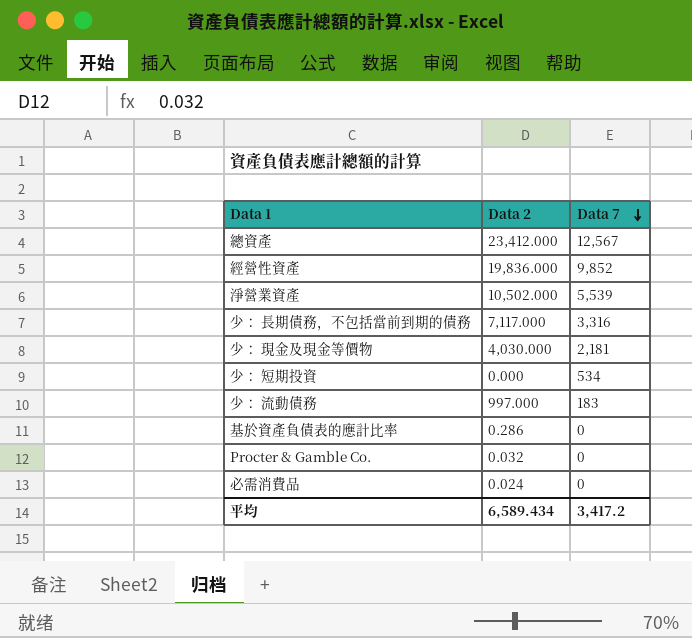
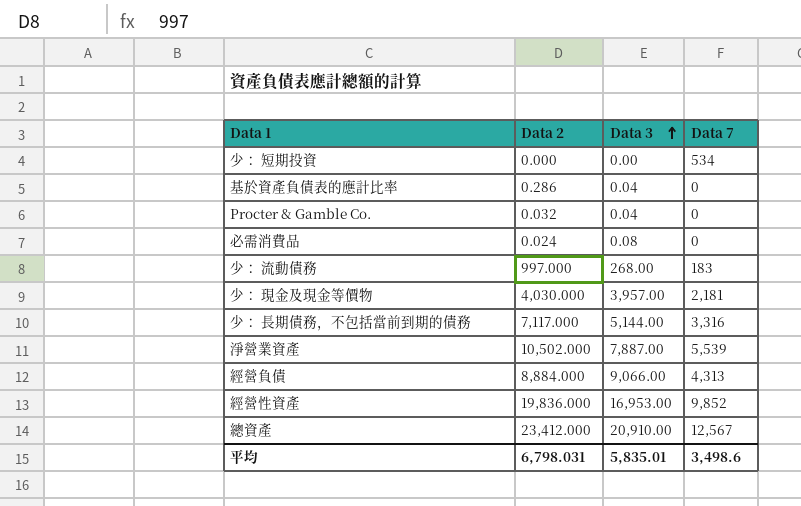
row order: Data 7 descending -> Data 3 ascending
column Data 3 | position: none -> 3
row 經營負債: none -> 8,884.000 | 9,066.00 | 4,313
平均 | Data 2: 6,589.434 -> 6,798.031
平均 | Data 7: 3,417.2 -> 3,498.6

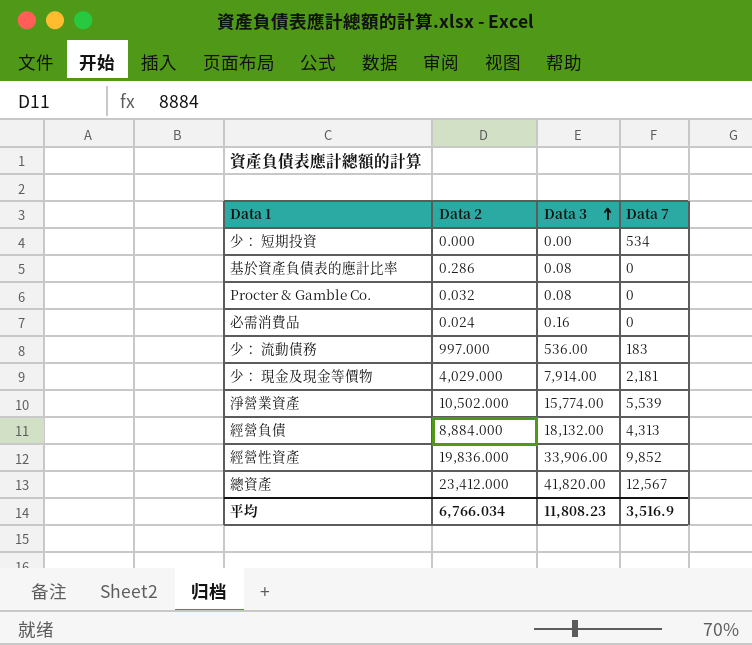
row 少： 長期債務，不包括當前到期的債務: 7,117.000 | 5,144.00 | 3,316 -> none
基於資產負債表的應計比率 | Data 3: 0.04 -> 0.08
Procter & Gamble Co. | Data 3: 0.04 -> 0.08
必需消費品 | Data 3: 0.08 -> 0.16
少： 流動債務 | Data 3: 268.00 -> 536.00
少： 現金及現金等價物 | Data 2: 4,030.000 -> 4,029.000
少： 現金及現金等價物 | Data 3: 3,957.00 -> 7,914.00
淨營業資產 | Data 3: 7,887.00 -> 15,774.00
經營負債 | Data 3: 9,066.00 -> 18,132.00
經營性資產 | Data 3: 16,953.00 -> 33,906.00
總資產 | Data 3: 20,910.00 -> 41,820.00
平均 | Data 2: 6,798.031 -> 6,766.034
平均 | Data 3: 5,835.01 -> 11,808.23
平均 | Data 7: 3,498.6 -> 3,516.9

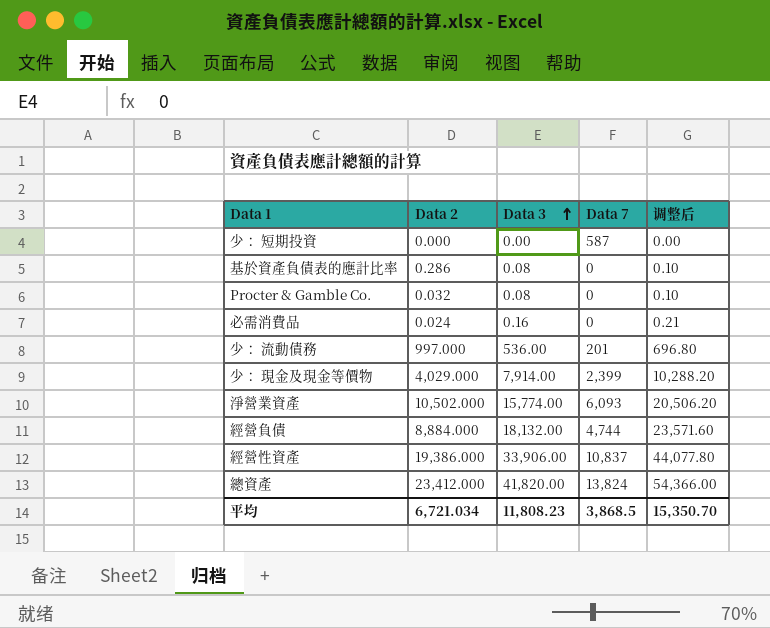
column 调整后 | formula: none -> [Data 3] * 1.3
少： 短期投資 | Data 7: 534 -> 587
少： 流動債務 | Data 7: 183 -> 201
少： 現金及現金等價物 | Data 7: 2,181 -> 2,399
淨營業資產 | Data 7: 5,539 -> 6,093
經營負債 | Data 7: 4,313 -> 4,744
經營性資產 | Data 2: 19,836.000 -> 19,386.000
經營性資產 | Data 7: 9,852 -> 10,837
總資產 | Data 7: 12,567 -> 13,824
平均 | Data 2: 6,766.034 -> 6,721.034
平均 | Data 7: 3,516.9 -> 3,868.5

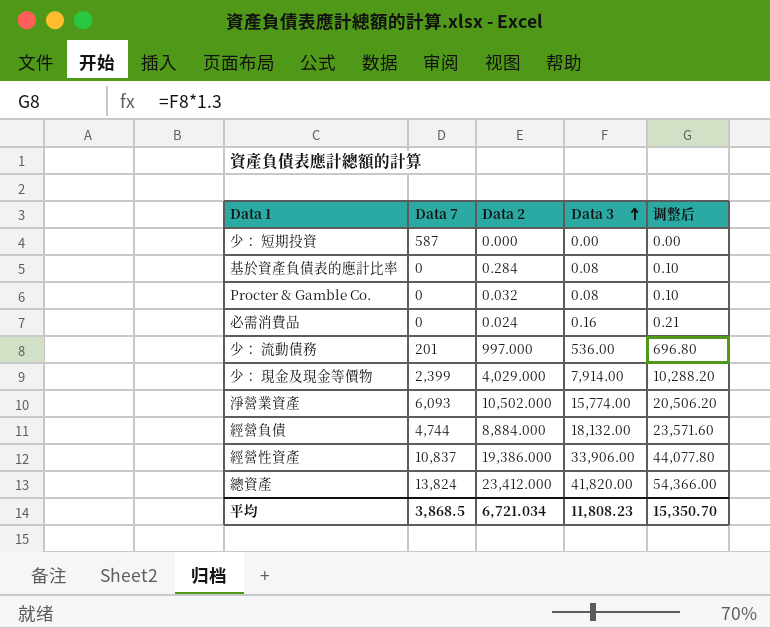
column Data 7 | position: 4 -> 2
基於資產負債表的應計比率 | Data 2: 0.286 -> 0.284

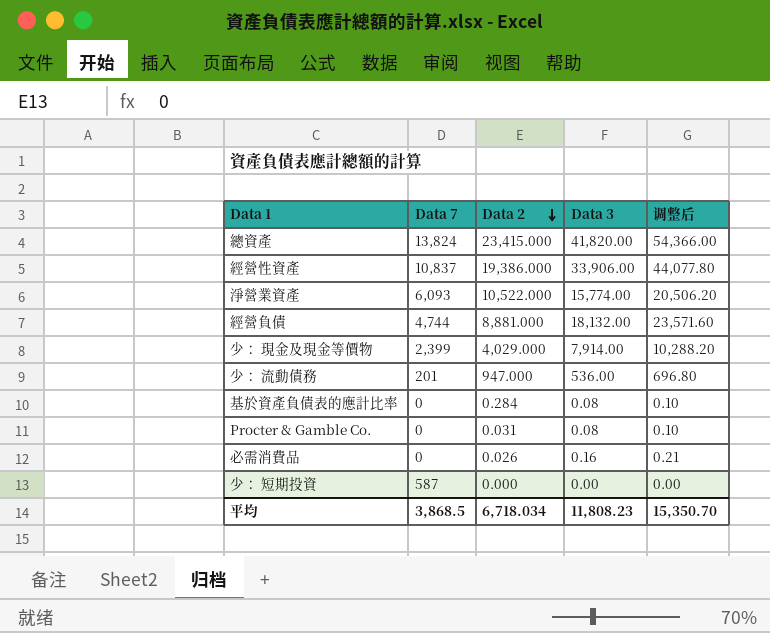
row order: Data 3 ascending -> Data 2 descending
總資產 | Data 2: 23,412.000 -> 23,415.000
淨營業資產 | Data 2: 10,502.000 -> 10,522.000
經營負債 | Data 2: 8,884.000 -> 8,881.000
少： 流動債務 | Data 2: 997.000 -> 947.000
Procter & Gamble Co. | Data 2: 0.032 -> 0.031
必需消費品 | Data 2: 0.024 -> 0.026
平均 | Data 2: 6,721.034 -> 6,718.034

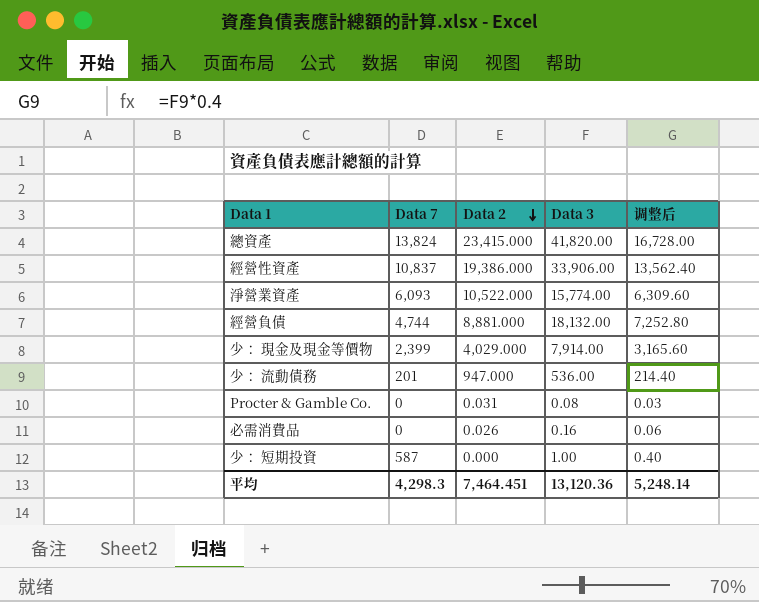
column 调整后 | formula: [Data 3] * 1.3 -> [Data 3] * 0.4
row 基於資產負債表的應計比率: 0 | 0.284 | 0.08 | 0.10 -> none
少： 短期投資 | Data 3: 0.00 -> 1.00
平均 | Data 7: 3,868.5 -> 4,298.3
平均 | Data 2: 6,718.034 -> 7,464.451
平均 | Data 3: 11,808.23 -> 13,120.36
平均 | 调整后: 15,350.70 -> 5,248.14

